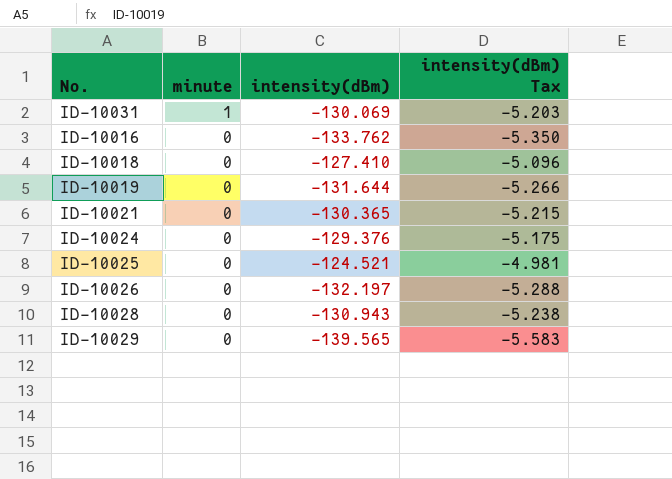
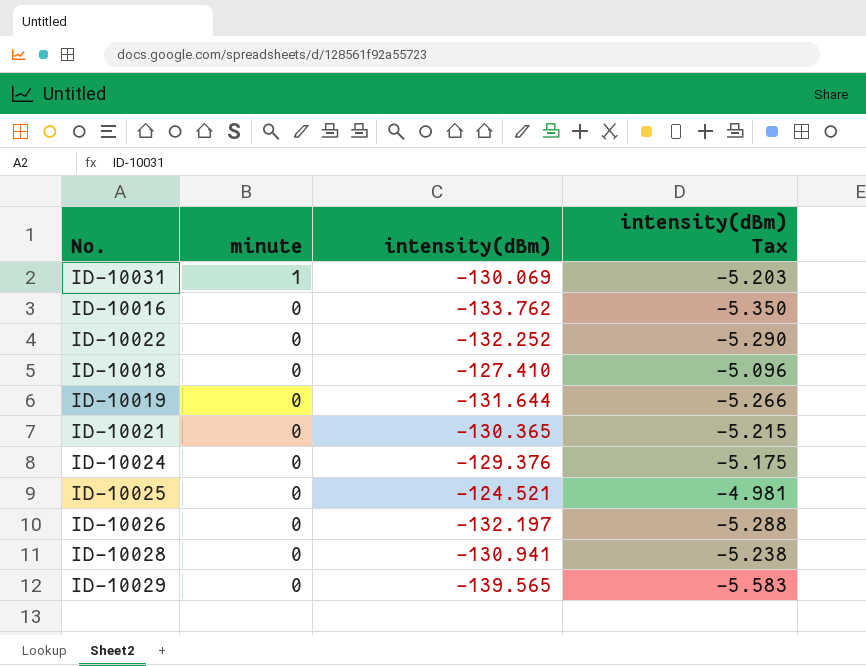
row ID-10022: none -> 0 | -132.252 | -5.290
ID-10028 | intensity(dBm): -130.943 -> -130.941

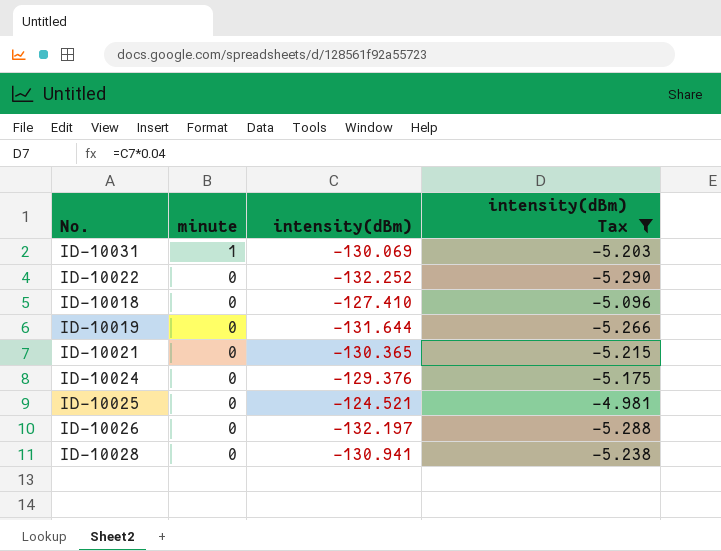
filter: none -> intensity(dBm) Tax >= -5.290

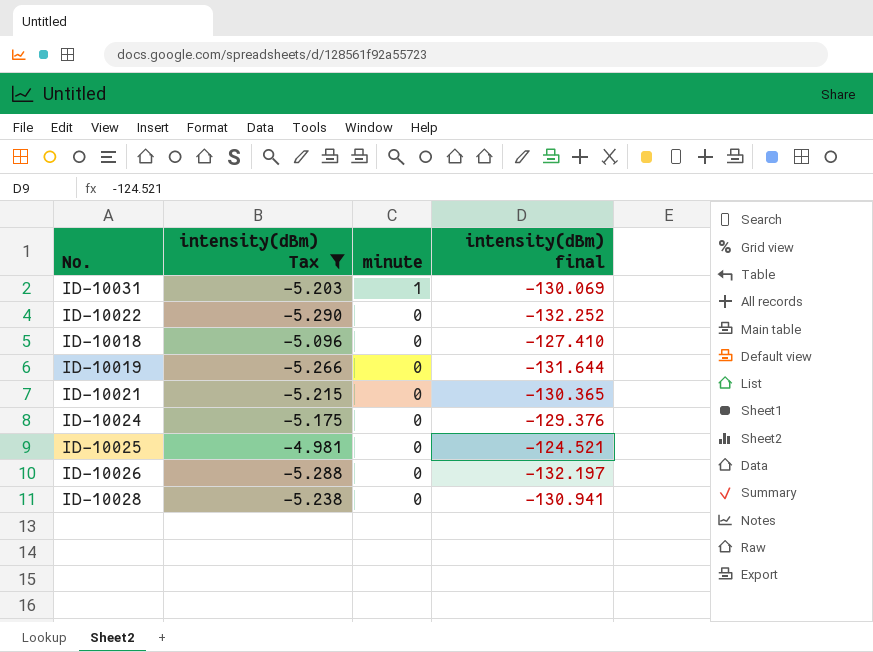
column intensity(dBm) Tax | position: 4 -> 2
column name: intensity(dBm) -> intensity(dBm) final

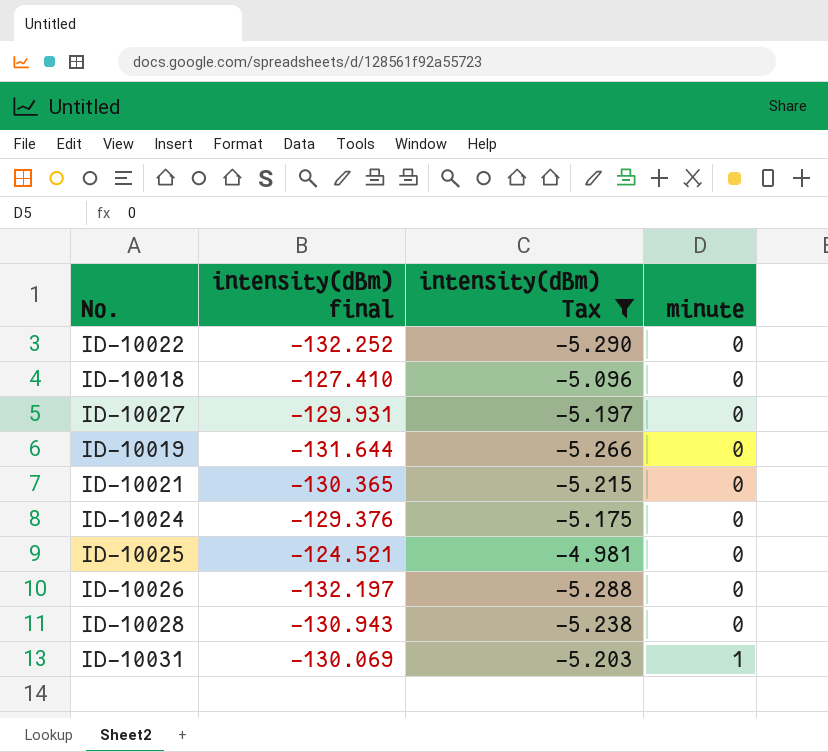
row order: minute descending -> minute ascending
column intensity(dBm) final | position: 4 -> 2
row ID-10027: none -> -129.931 | -5.197 | 0
ID-10028 | intensity(dBm) final: -130.941 -> -130.943

